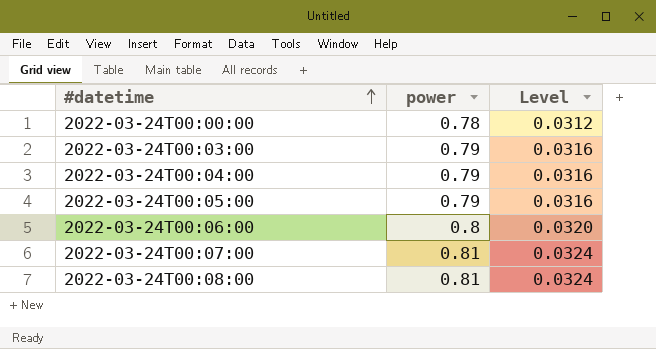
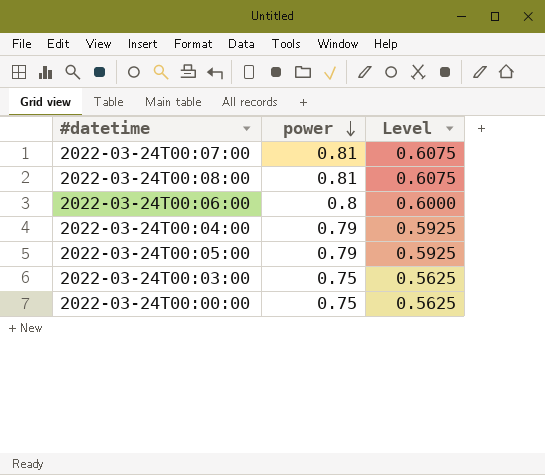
row order: #datetime ascending -> power descending
column Level | formula: [power] * 0.04 -> [power] * 0.75
2022-03-24T00:03:00 | power: 0.79 -> 0.75
2022-03-24T00:00:00 | power: 0.78 -> 0.75

